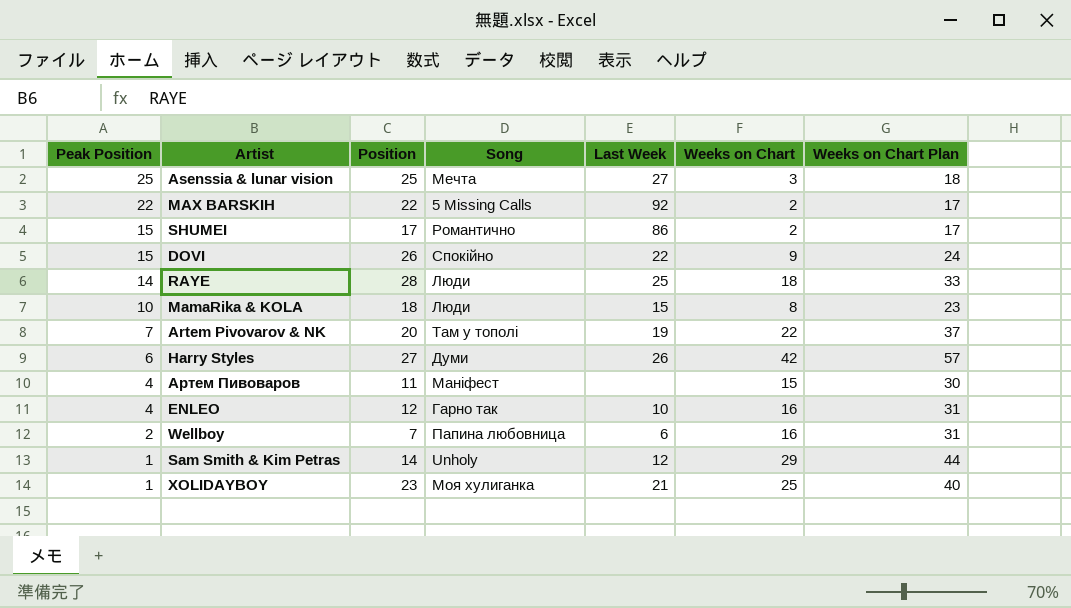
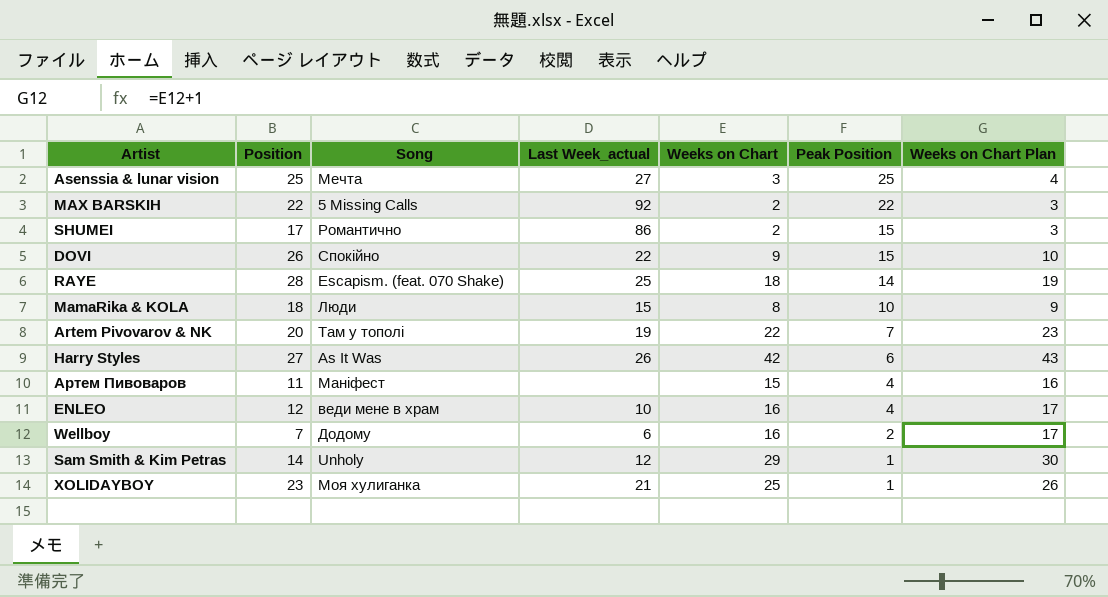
column name: Last Week -> Last Week_actual
column Peak Position | position: 1 -> 6
column Weeks on Chart Plan | formula: [Weeks on Chart] + 15 -> [Weeks on Chart] + 1
RAYE | Song: Люди -> Escapism. (feat. 070 Shake)
Harry Styles | Song: Думи -> As It Was
ENLEO | Song: Гарно так -> веди мене в храм
Wellboy | Song: Папина любовница -> Додому

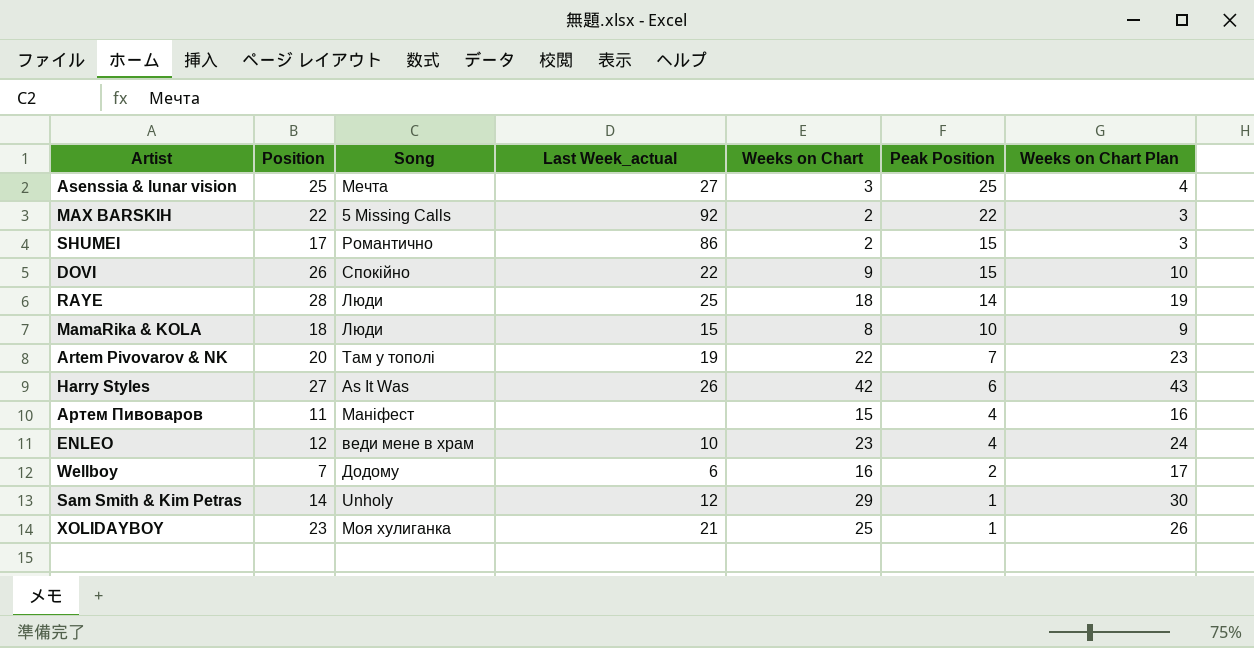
RAYE | Song: Escapism. (feat. 070 Shake) -> Люди
ENLEO | Weeks on Chart: 16 -> 23
ENLEO | Weeks on Chart Plan: 17 -> 24

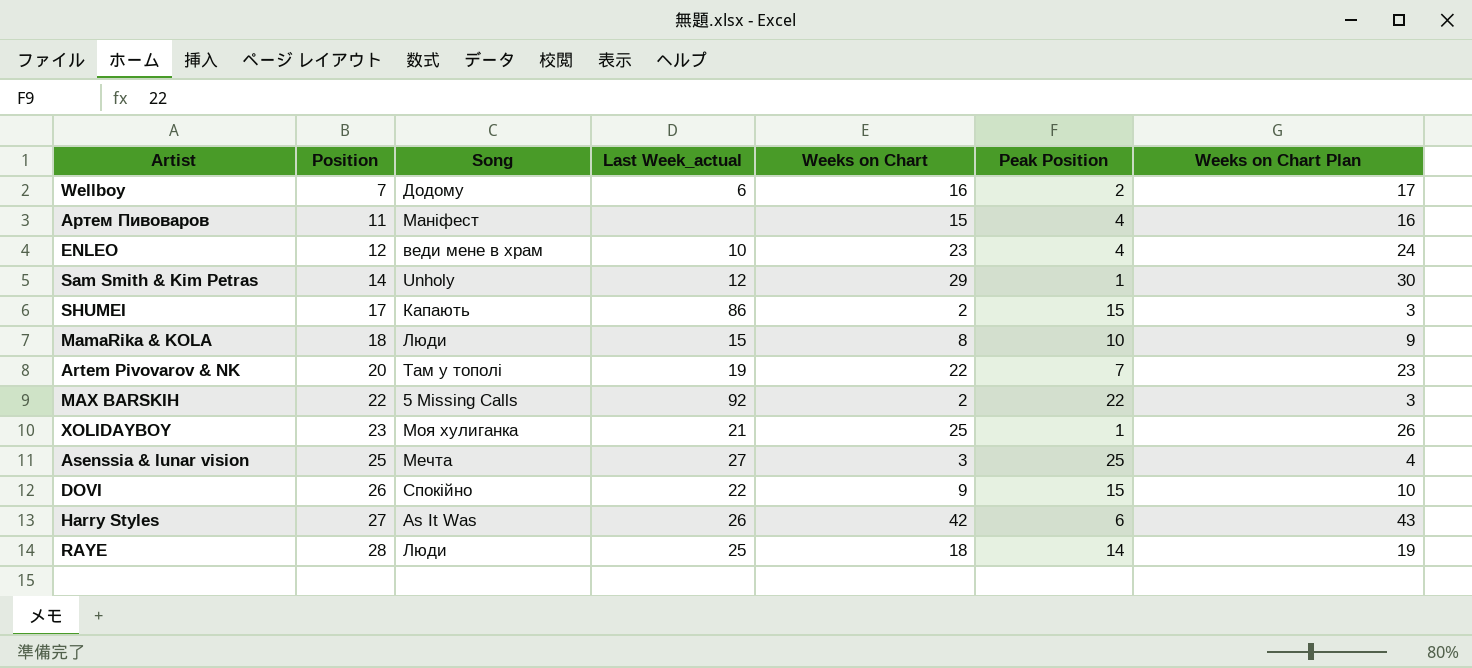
row order: Peak Position descending -> Position ascending
SHUMEI | Song: Романтично -> Капають

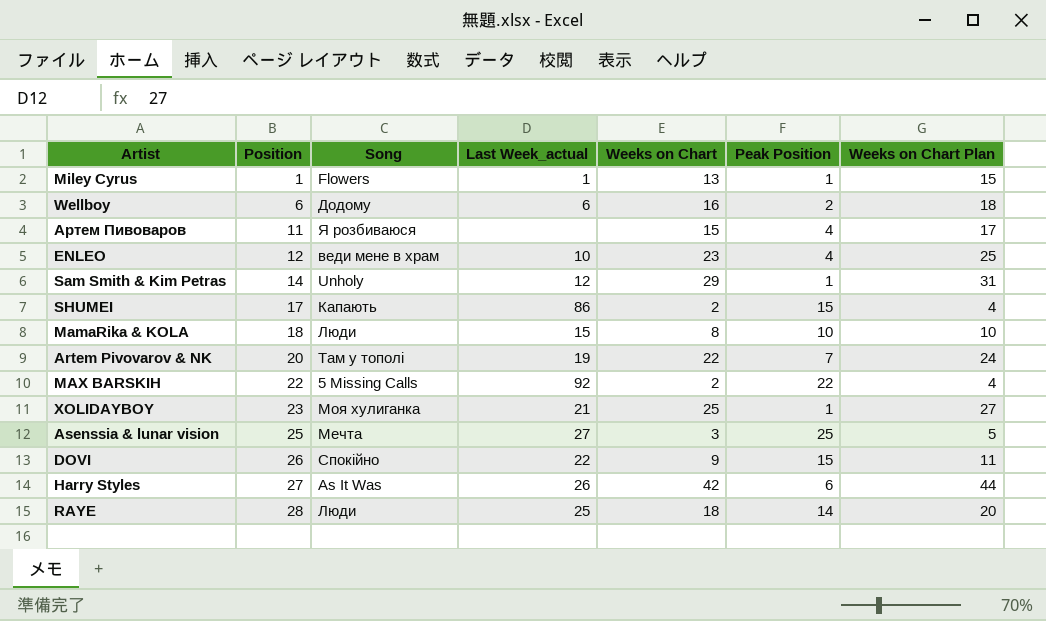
column Weeks on Chart Plan | formula: [Weeks on Chart] + 1 -> [Weeks on Chart] + 2
row Miley Cyrus: none -> 1 | Flowers | 1 | 13 | 1 | 15
Wellboy | Position: 7 -> 6
Артем Пивоваров | Song: Маніфест -> Я розбиваюся

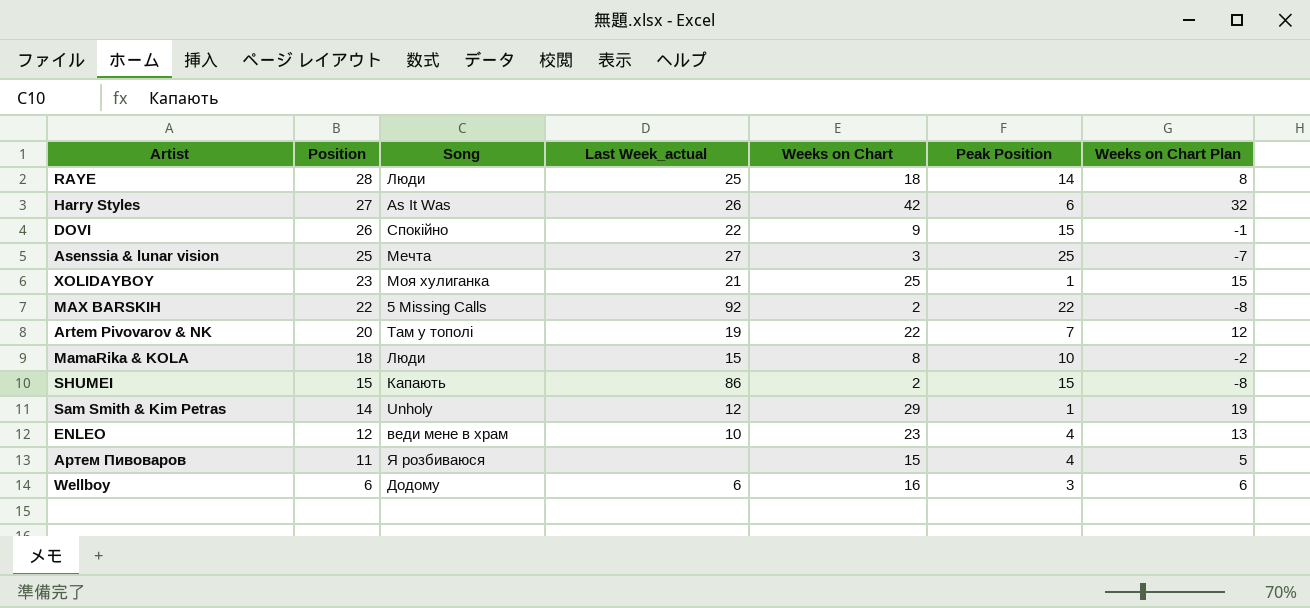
row order: Position ascending -> Position descending
column Weeks on Chart Plan | formula: [Weeks on Chart] + 2 -> [Weeks on Chart] - 10
row Miley Cyrus: 1 | Flowers | 1 | 13 | 1 | 15 -> none
SHUMEI | Position: 17 -> 15
Wellboy | Peak Position: 2 -> 3

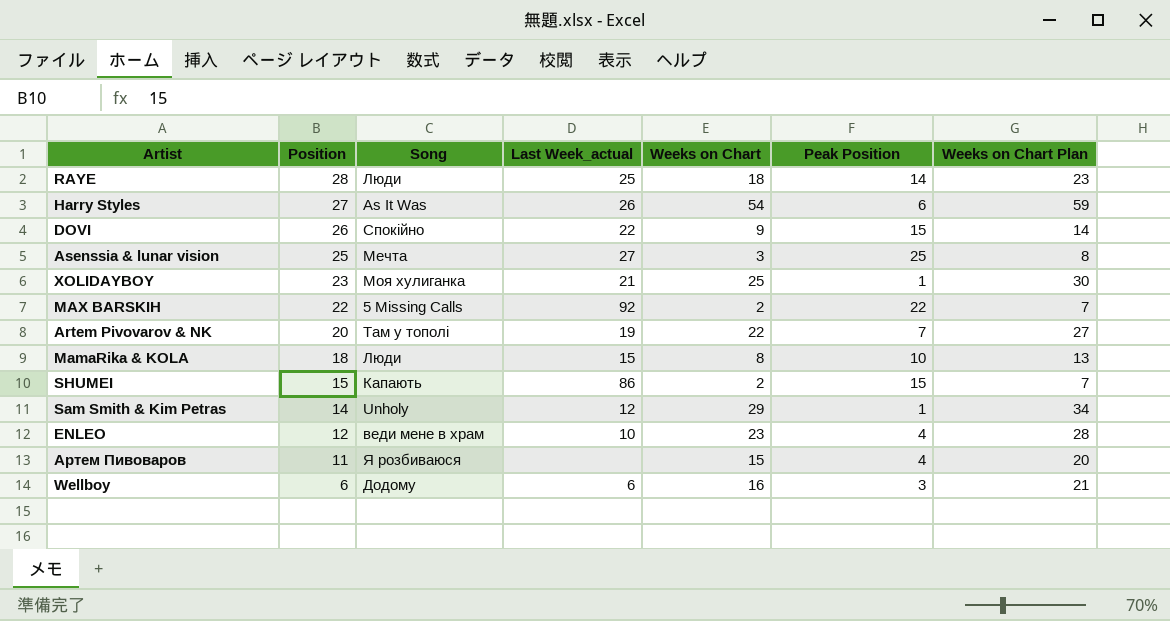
column Weeks on Chart Plan | formula: [Weeks on Chart] - 10 -> [Weeks on Chart] + 5
Harry Styles | Weeks on Chart: 42 -> 54

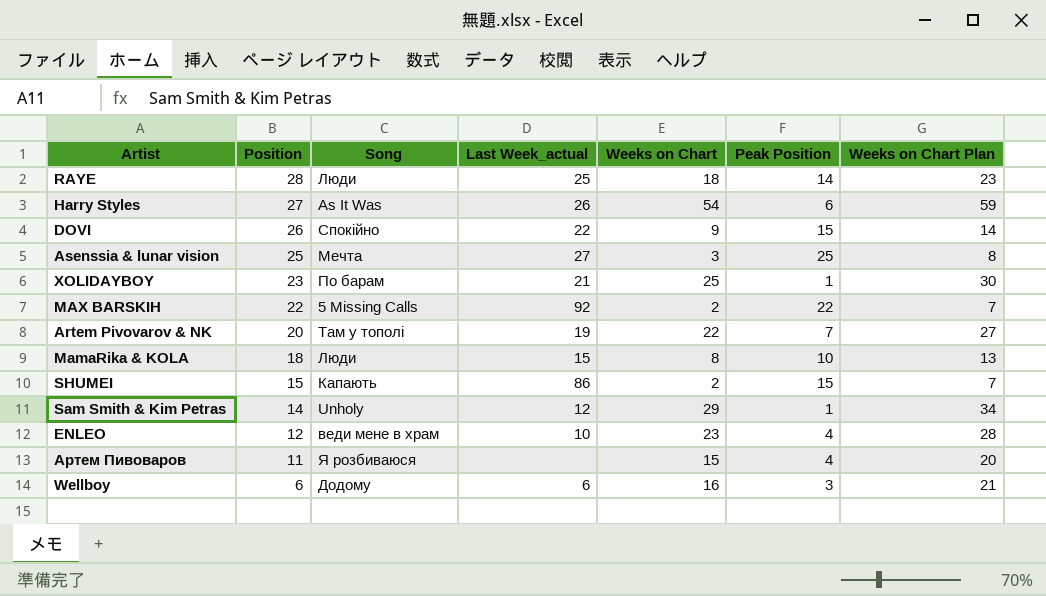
XOLIDAYBOY | Song: Моя хулиганка -> По барам

